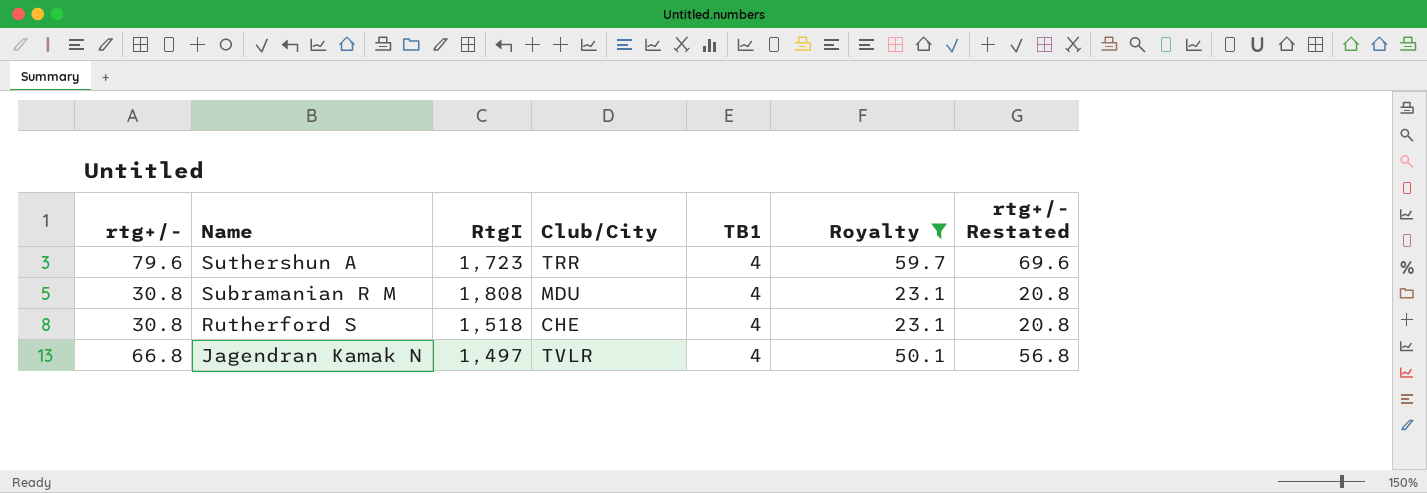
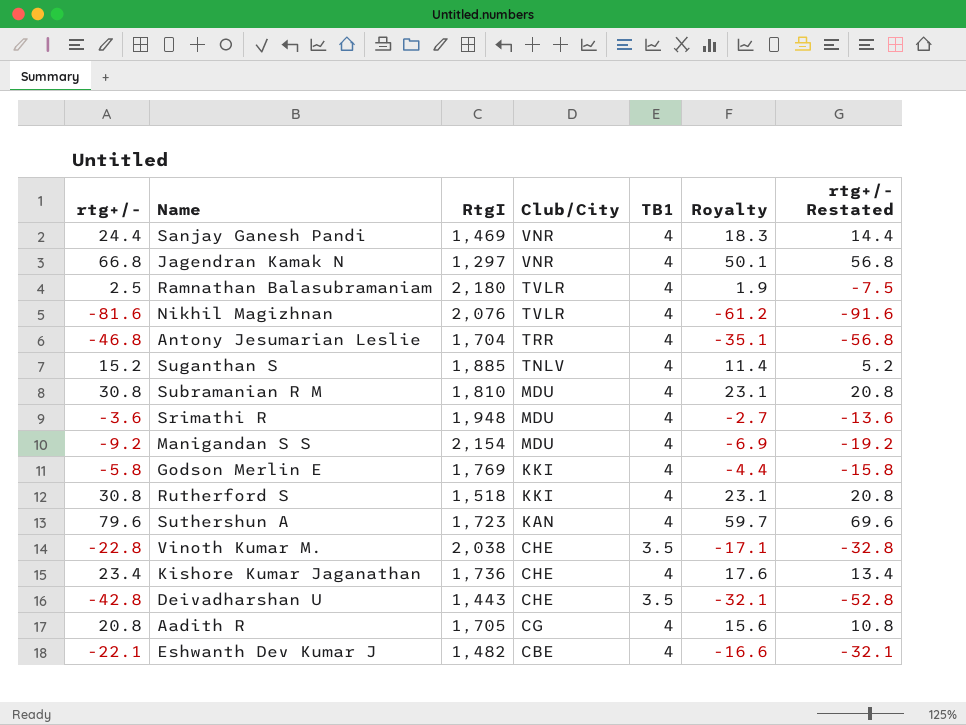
filter: Royalty >= 23.1 -> none
row order: Name descending -> Club/City descending
Jagendran Kamak N | RtgI: 1,497 -> 1,297
Jagendran Kamak N | Club/City: TVLR -> VNR
Subramanian R M | RtgI: 1,808 -> 1,810
Rutherford S | Club/City: CHE -> KKI
Suthershun A | Club/City: TRR -> KAN

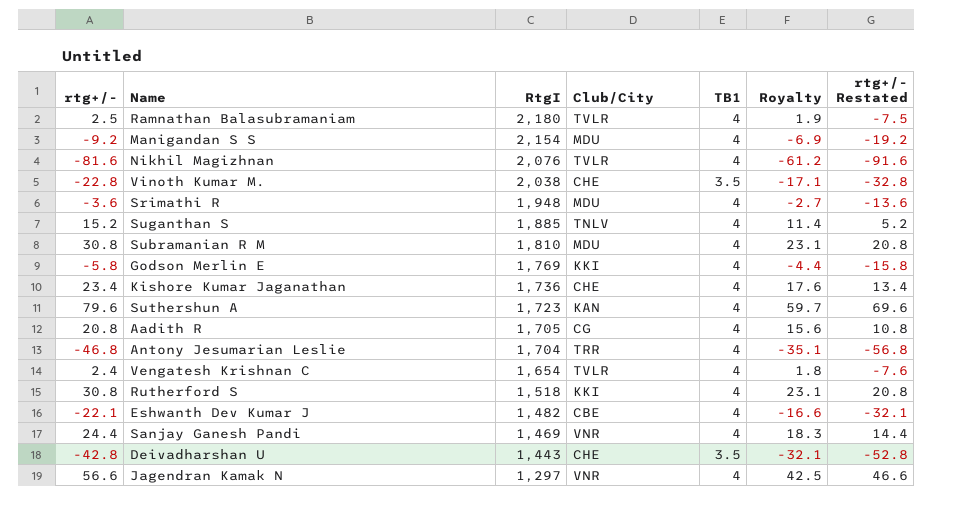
row order: Club/City descending -> RtgI descending
row Vengatesh Krishnan C: none -> 2.4 | 1,654 | TVLR | 4 | 1.8 | -7.6
Jagendran Kamak N | rtg+/-: 66.8 -> 56.6
Jagendran Kamak N | Royalty: 50.1 -> 42.5
Jagendran Kamak N | rtg+/- Restated: 56.8 -> 46.6

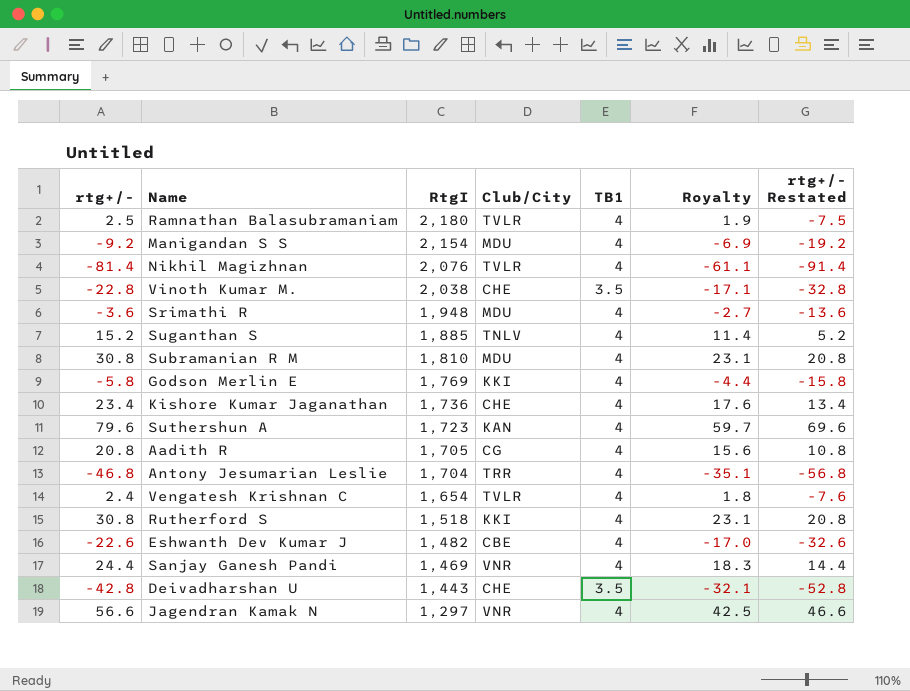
Nikhil Magizhnan | rtg+/-: -81.6 -> -81.4
Nikhil Magizhnan | Royalty: -61.2 -> -61.1
Nikhil Magizhnan | rtg+/- Restated: -91.6 -> -91.4
Eshwanth Dev Kumar J | rtg+/-: -22.1 -> -22.6
Eshwanth Dev Kumar J | Royalty: -16.6 -> -17.0
Eshwanth Dev Kumar J | rtg+/- Restated: -32.1 -> -32.6

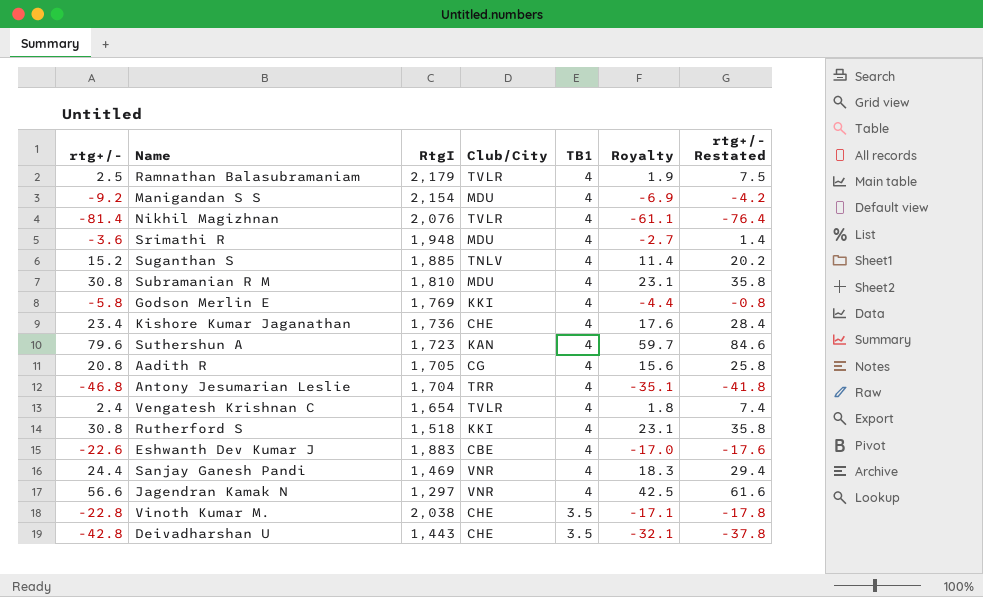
row order: RtgI descending -> TB1 descending
column rtg+/- Restated | formula: [rtg+/-] - 10 -> [rtg+/-] + 5
Ramnathan Balasubramaniam | RtgI: 2,180 -> 2,179
Eshwanth Dev Kumar J | RtgI: 1,482 -> 1,883

